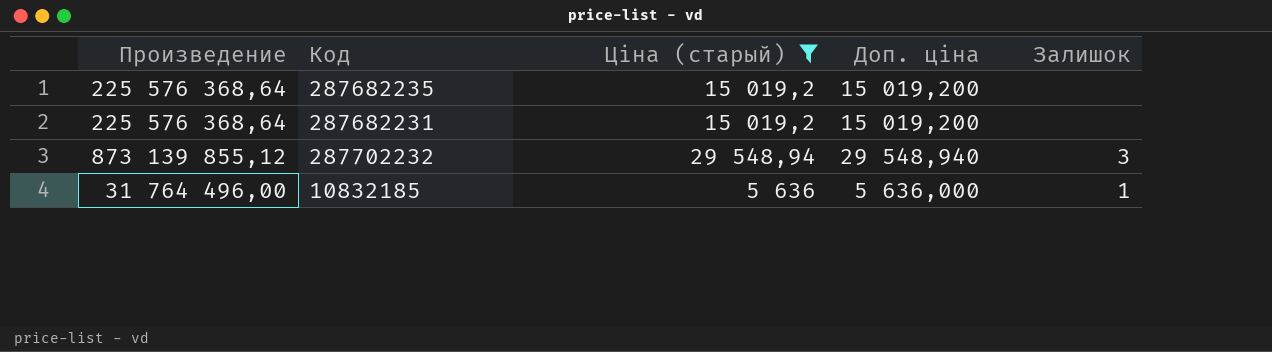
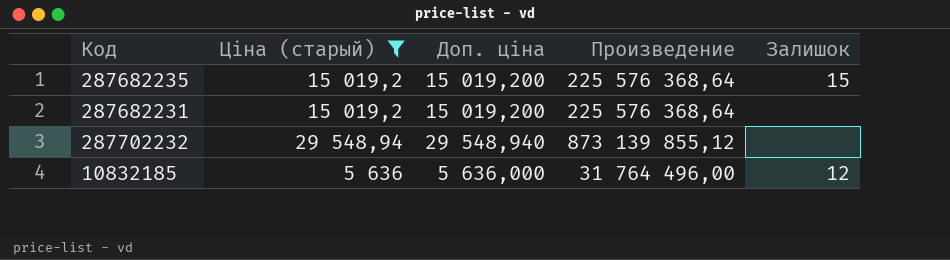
column Произведение | position: 1 -> 4
287682235 | Залишок: none -> 15
287702232 | Залишок: 3 -> none
10832185 | Залишок: 1 -> 12

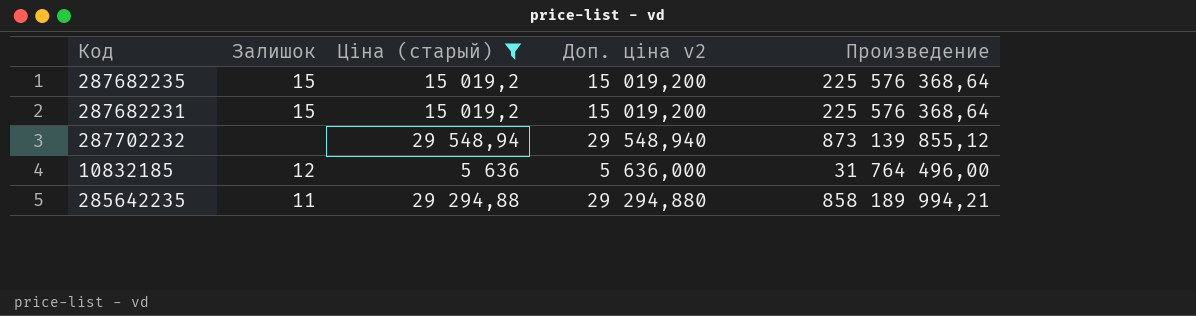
column Залишок | position: 5 -> 2
column name: Доп. ціна -> Доп. ціна v2
287682231 | Залишок: none -> 15
row 285642235: none -> 11 | 29 294,88 | 29 294,880 | 858 189 994,21

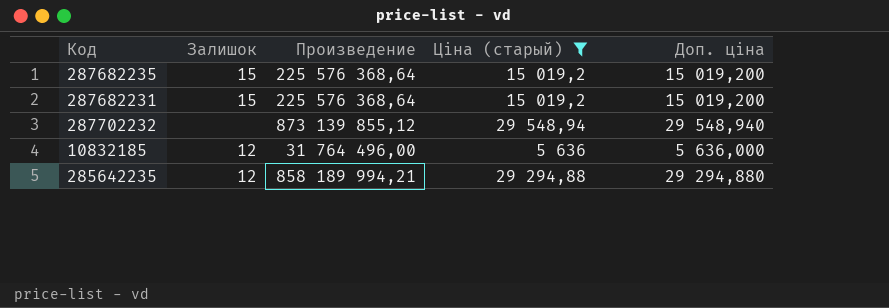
column Произведение | position: 5 -> 3
column name: Доп. ціна v2 -> Доп. ціна
285642235 | Залишок: 11 -> 12

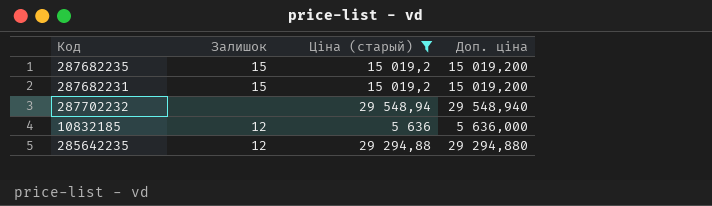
column Произведение | formula: [Ціна (старый)] * [Доп. ціна] -> none

